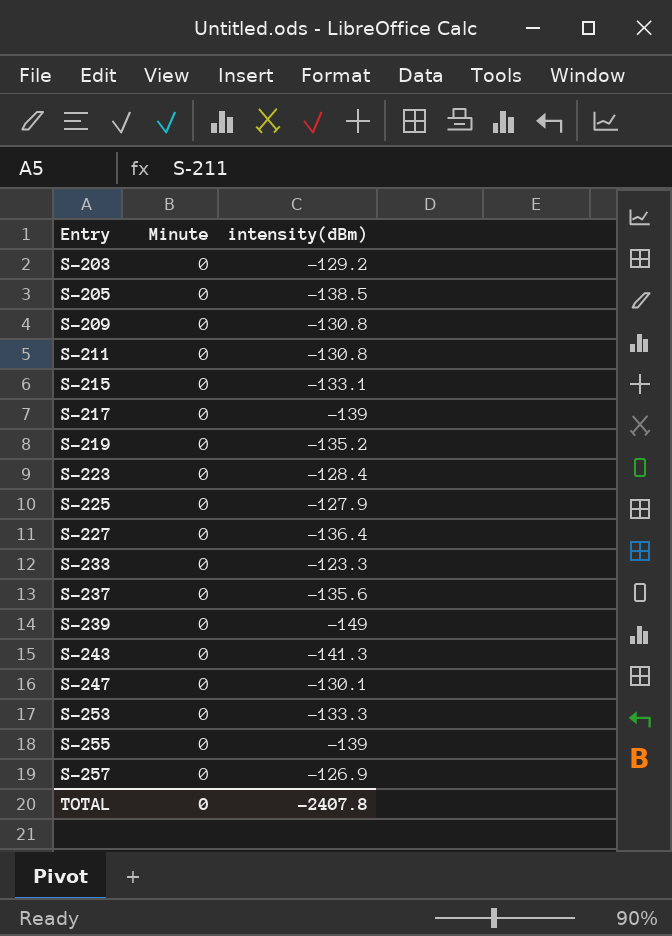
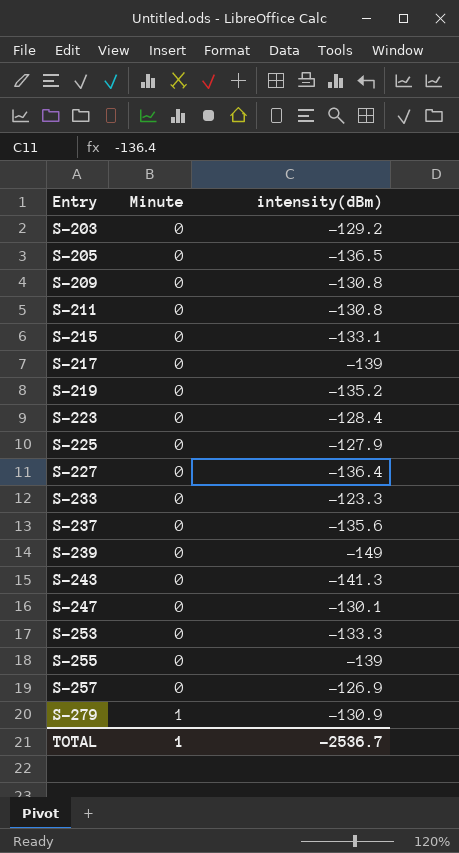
S-205 | intensity(dBm): -138.5 -> -136.5
row S-279: none -> 1 | -130.9
TOTAL | Minute: 0 -> 1
TOTAL | intensity(dBm): -2407.8 -> -2536.7

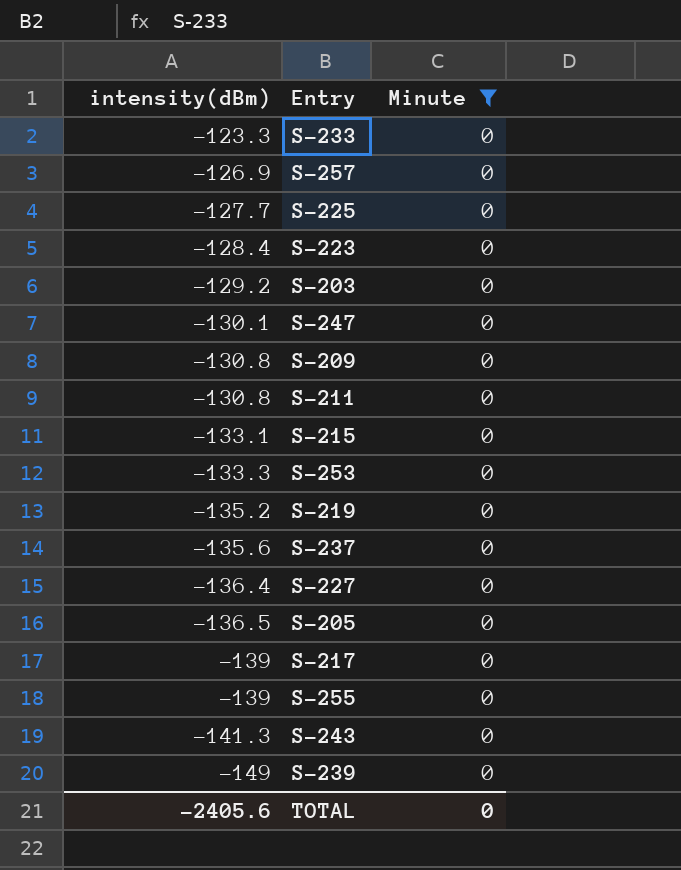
filter: none -> Minute = 0
row order: Entry ascending -> intensity(dBm) descending
column intensity(dBm) | position: 3 -> 1
S-225 | intensity(dBm): -127.9 -> -127.7
TOTAL | intensity(dBm): -2536.7 -> -2405.6
TOTAL | Minute: 1 -> 0

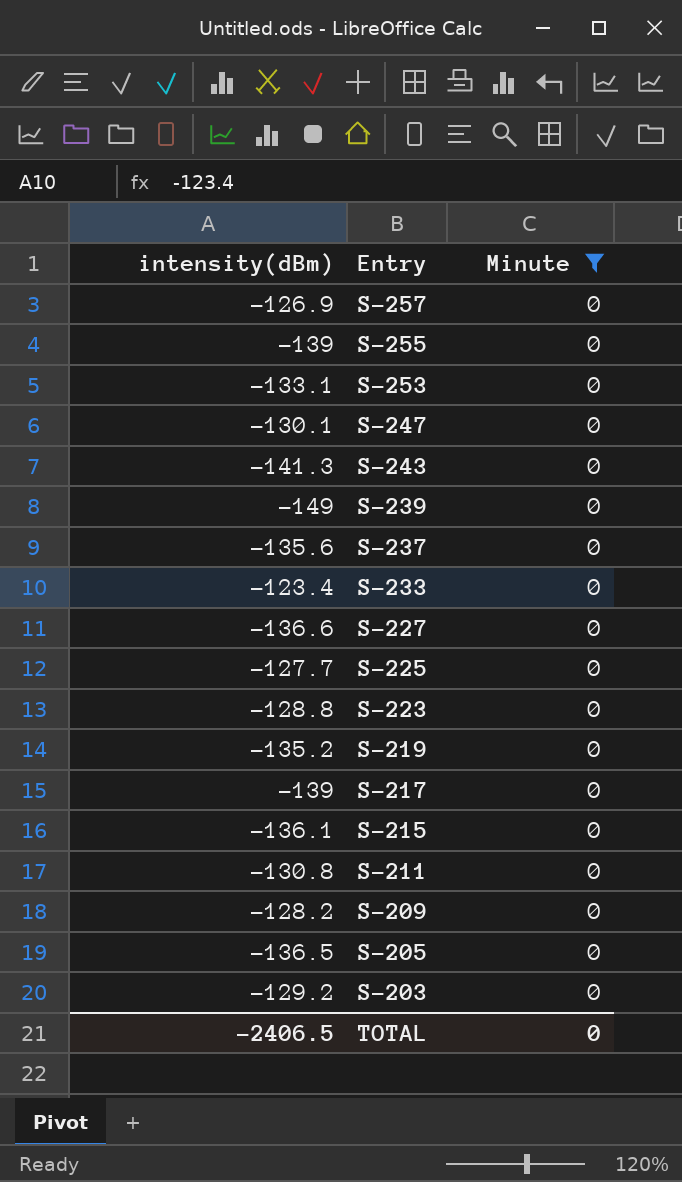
row order: intensity(dBm) descending -> Entry descending
S-253 | intensity(dBm): -133.3 -> -133.1
S-233 | intensity(dBm): -123.3 -> -123.4
S-227 | intensity(dBm): -136.4 -> -136.6
S-223 | intensity(dBm): -128.4 -> -128.8
S-215 | intensity(dBm): -133.1 -> -136.1
S-209 | intensity(dBm): -130.8 -> -128.2
TOTAL | intensity(dBm): -2405.6 -> -2406.5

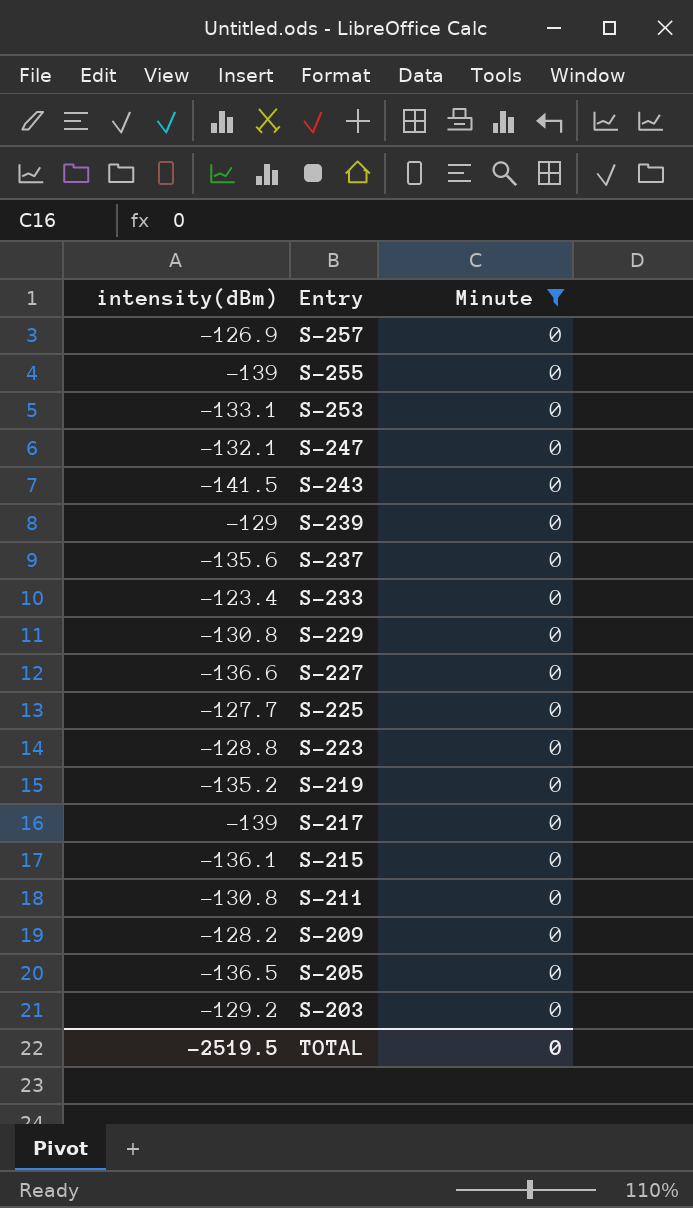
S-247 | intensity(dBm): -130.1 -> -132.1
S-243 | intensity(dBm): -141.3 -> -141.5
S-239 | intensity(dBm): -149 -> -129
row S-229: none -> -130.8 | 0
TOTAL | intensity(dBm): -2406.5 -> -2519.5

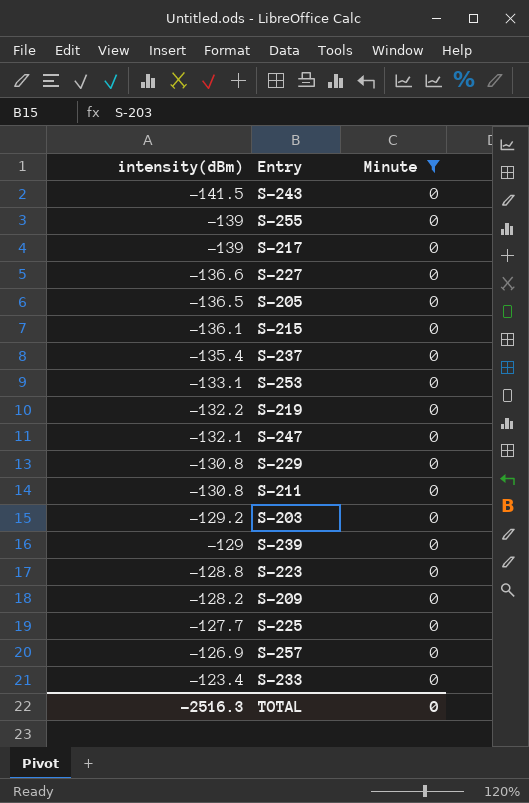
row order: Entry descending -> intensity(dBm) ascending
S-237 | intensity(dBm): -135.6 -> -135.4
S-219 | intensity(dBm): -135.2 -> -132.2
TOTAL | intensity(dBm): -2519.5 -> -2516.3

